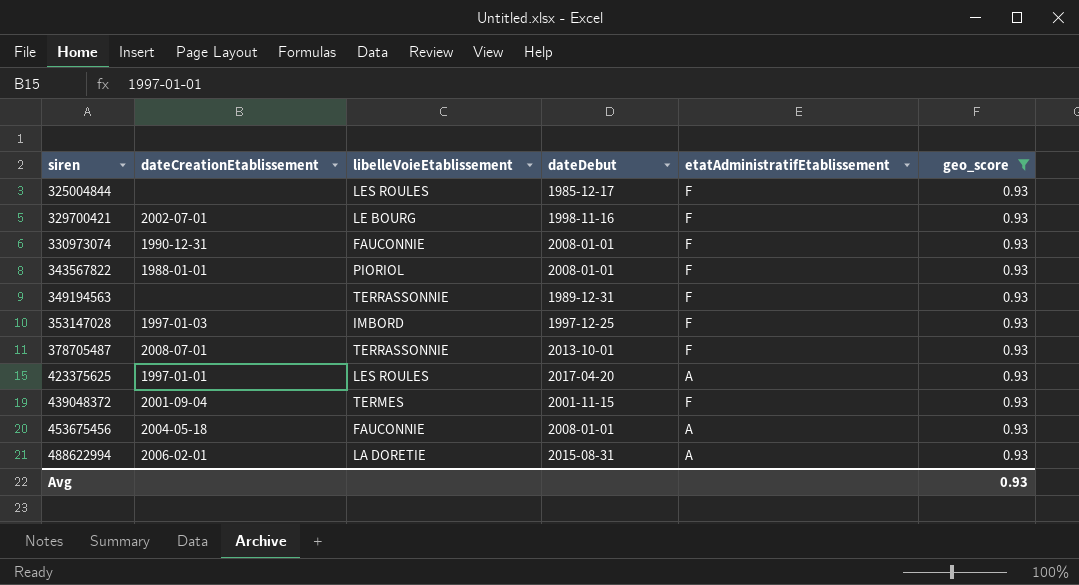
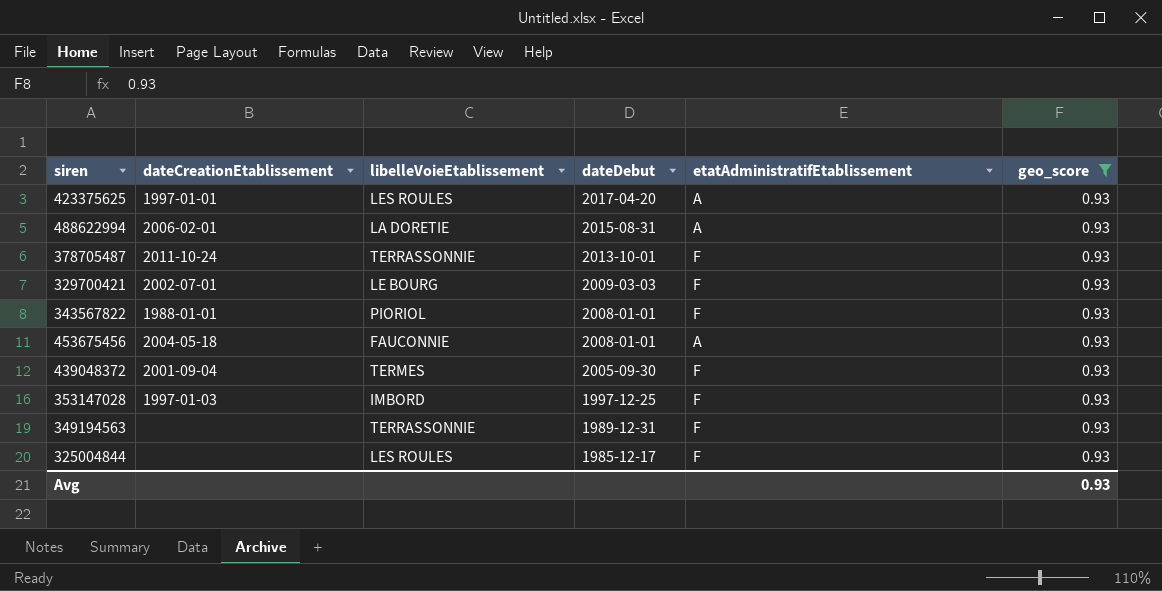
row order: siren ascending -> dateDebut descending
row 330973074: 1990-12-31 | FAUCONNIE | 2008-01-01 | F | 0.93 -> none
378705487 | dateCreationEtablissement: 2008-07-01 -> 2011-10-24
329700421 | dateDebut: 1998-11-16 -> 2009-03-03
439048372 | dateDebut: 2001-11-15 -> 2005-09-30

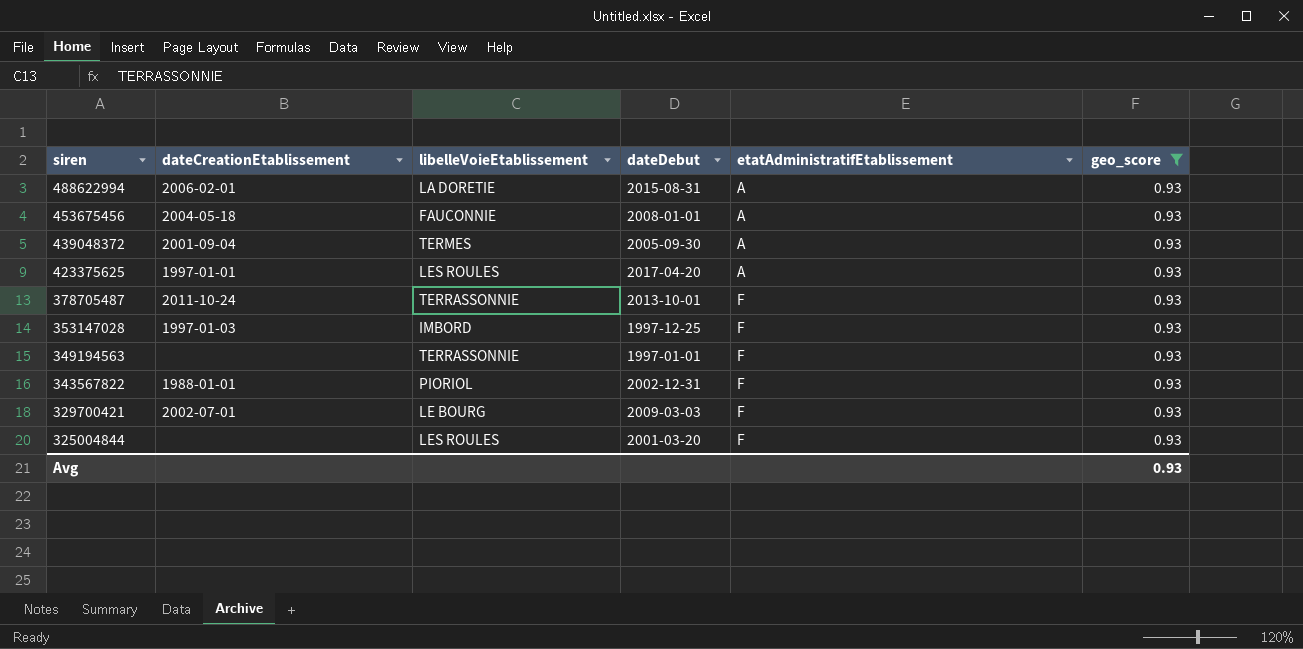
row order: dateDebut descending -> siren descending
439048372 | etatAdministratifEtablissement: F -> A
349194563 | dateDebut: 1989-12-31 -> 1997-01-01
343567822 | dateDebut: 2008-01-01 -> 2002-12-31
325004844 | dateDebut: 1985-12-17 -> 2001-03-20

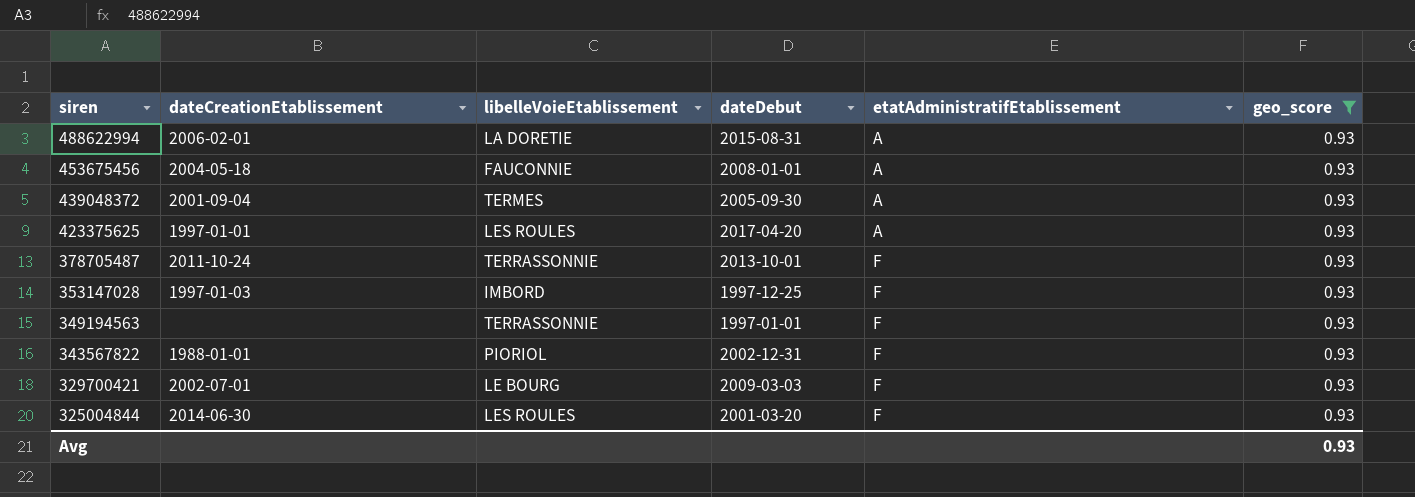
325004844 | dateCreationEtablissement: none -> 2014-06-30

